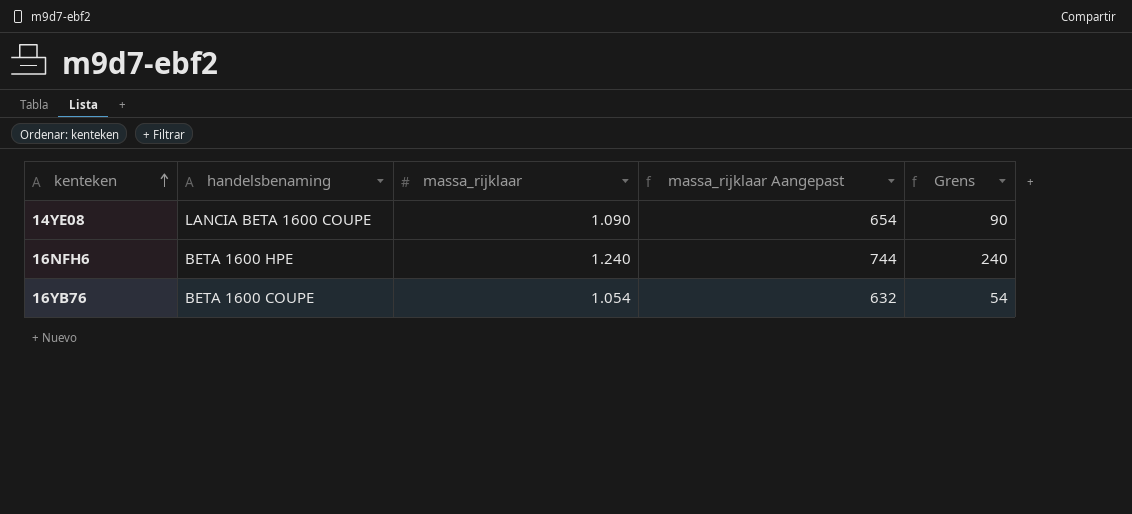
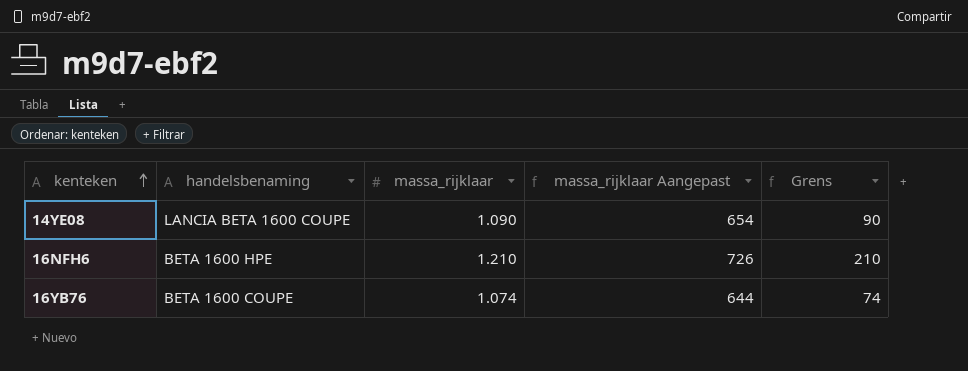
16NFH6 | massa_rijklaar: 1.240 -> 1.210
16NFH6 | massa_rijklaar Aangepast: 744 -> 726
16NFH6 | Grens: 240 -> 210
16YB76 | massa_rijklaar: 1.054 -> 1.074
16YB76 | massa_rijklaar Aangepast: 632 -> 644
16YB76 | Grens: 54 -> 74

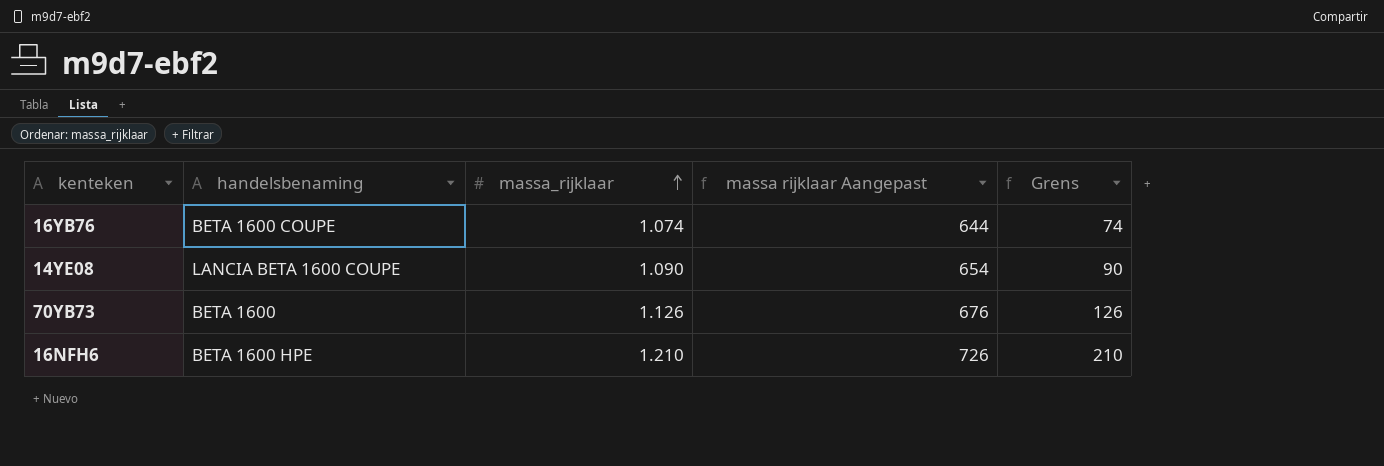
row order: kenteken ascending -> massa_rijklaar ascending
column name: massa_rijklaar Aangepast -> massa rijklaar Aangepast
row 70YB73: none -> BETA 1600 | 1.126 | 676 | 126

